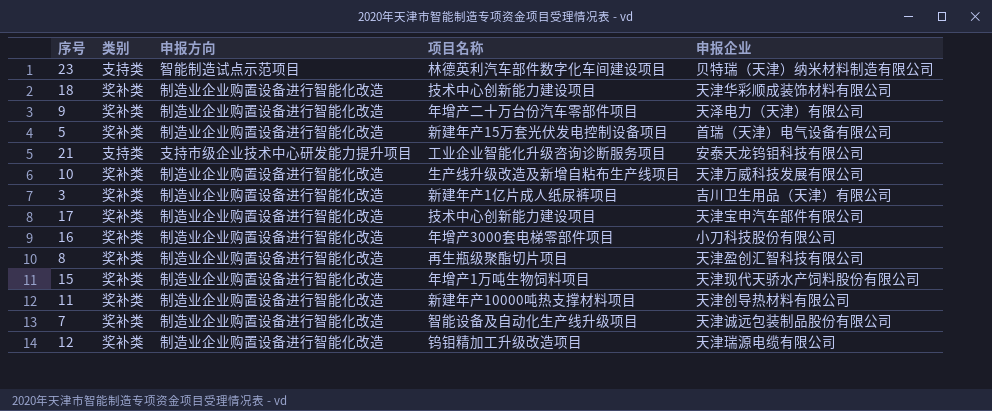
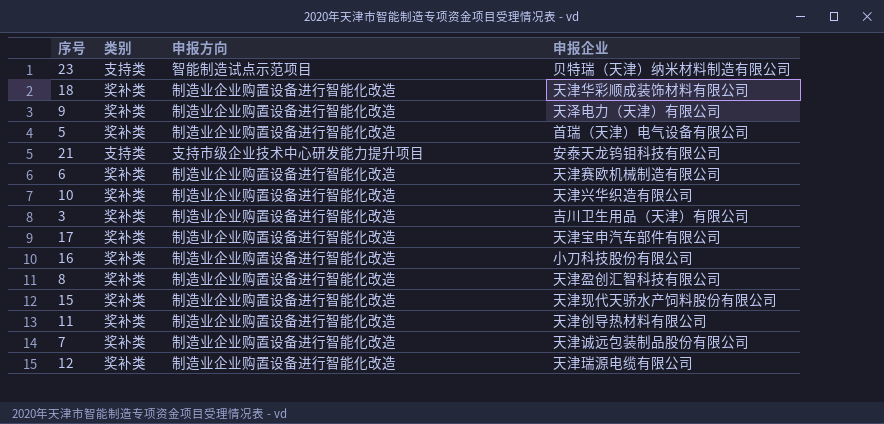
column 项目名称 | position: 4 -> none
row 6: none -> 奖补类 | 制造业企业购置设备进行智能化改造 | 天津赛欧机械制造有限公司
10 | 申报企业: 天津万威科技发展有限公司 -> 天津兴华织造有限公司

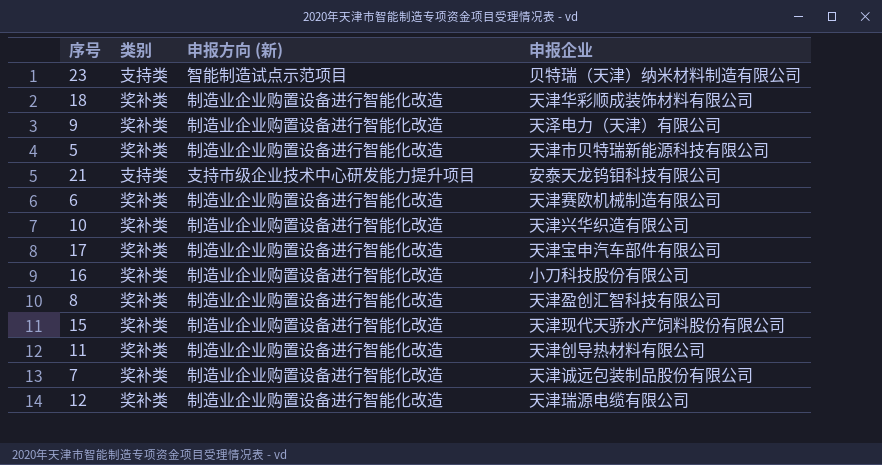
column name: 申报方向 -> 申报方向 (新)
row 3: 奖补类 | 制造业企业购置设备进行智能化改造 | 吉川卫生用品（天津）有限公司 -> none
5 | 申报企业: 首瑞（天津）电气设备有限公司 -> 天津市贝特瑞新能源科技有限公司

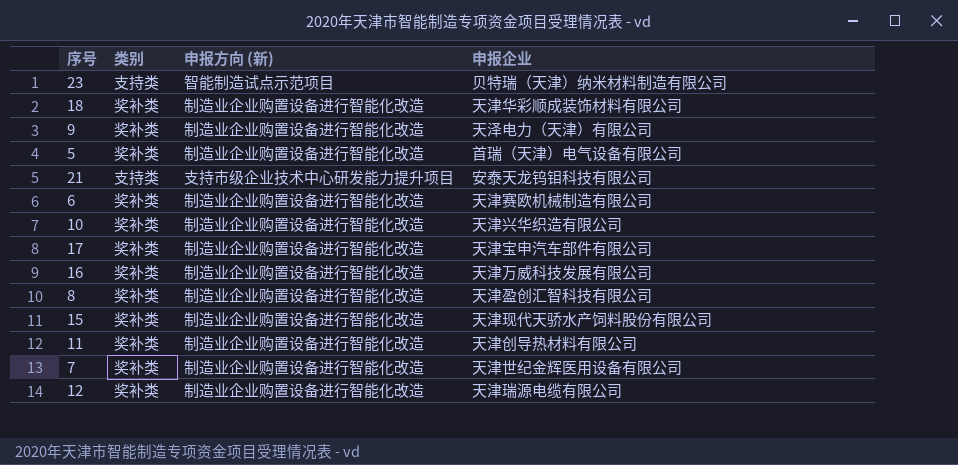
5 | 申报企业: 天津市贝特瑞新能源科技有限公司 -> 首瑞（天津）电气设备有限公司
16 | 申报企业: 小刀科技股份有限公司 -> 天津万威科技发展有限公司
7 | 申报企业: 天津诚远包装制品股份有限公司 -> 天津世纪金辉医用设备有限公司

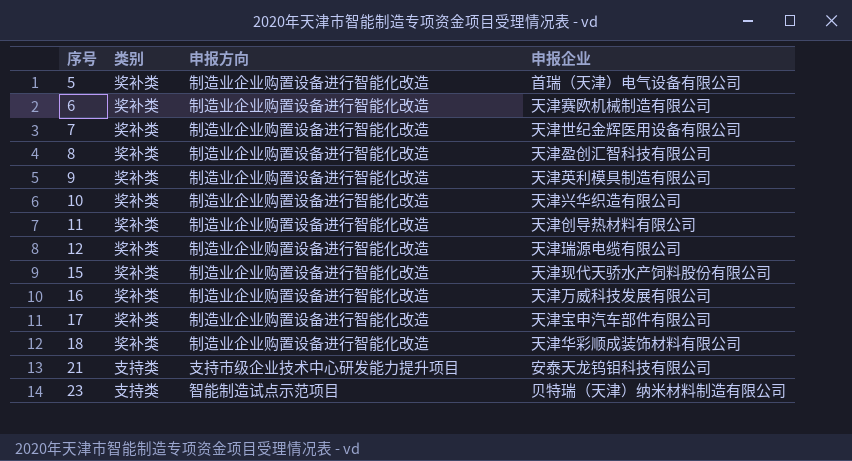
row order: none -> 序号 ascending
column name: 申报方向 (新) -> 申报方向
9 | 申报企业: 天泽电力（天津）有限公司 -> 天津英利模具制造有限公司

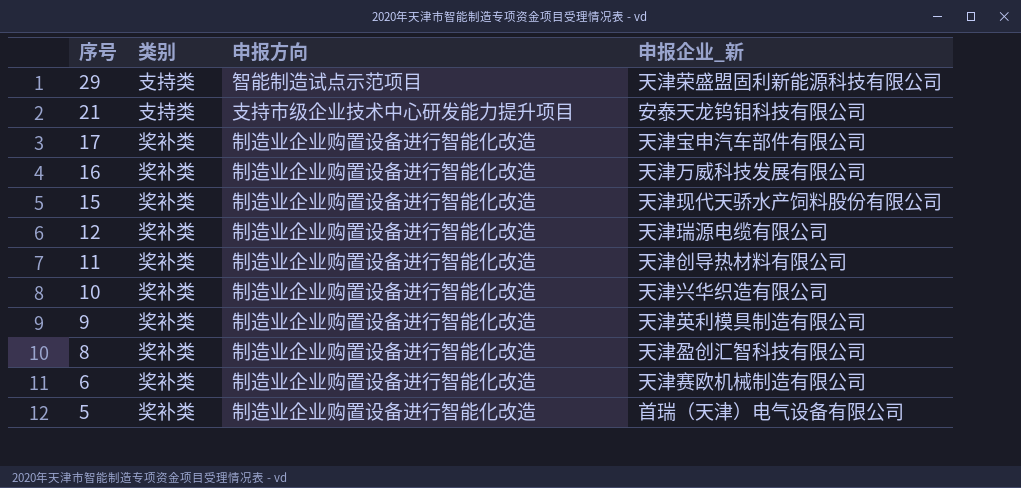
row order: 序号 ascending -> 序号 descending
column name: 申报企业 -> 申报企业_新
row 7: 奖补类 | 制造业企业购置设备进行智能化改造 | 天津世纪金辉医用设备有限公司 -> none
row 18: 奖补类 | 制造业企业购置设备进行智能化改造 | 天津华彩顺成装饰材料有限公司 -> none
row 23: 支持类 | 智能制造试点示范项目 | 贝特瑞（天津）纳米材料制造有限公司 -> none
row 29: none -> 支持类 | 智能制造试点示范项目 | 天津荣盛盟固利新能源科技有限公司

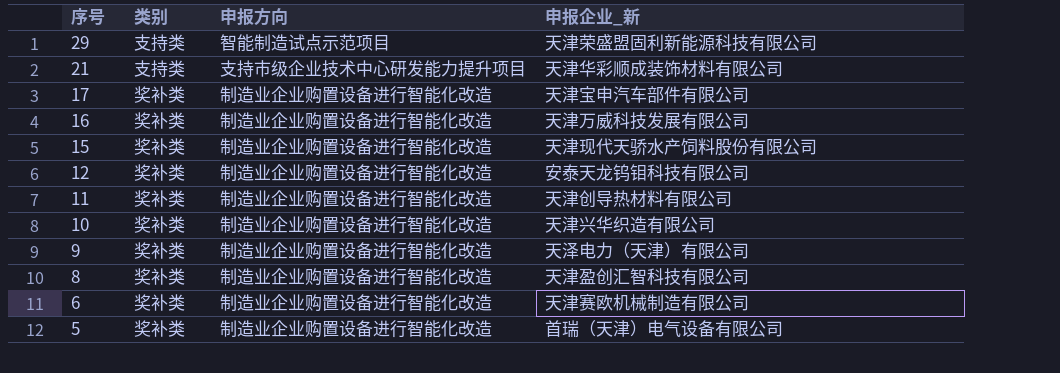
21 | 申报企业_新: 安泰天龙钨钼科技有限公司 -> 天津华彩顺成装饰材料有限公司
12 | 申报企业_新: 天津瑞源电缆有限公司 -> 安泰天龙钨钼科技有限公司
9 | 申报企业_新: 天津英利模具制造有限公司 -> 天泽电力（天津）有限公司

